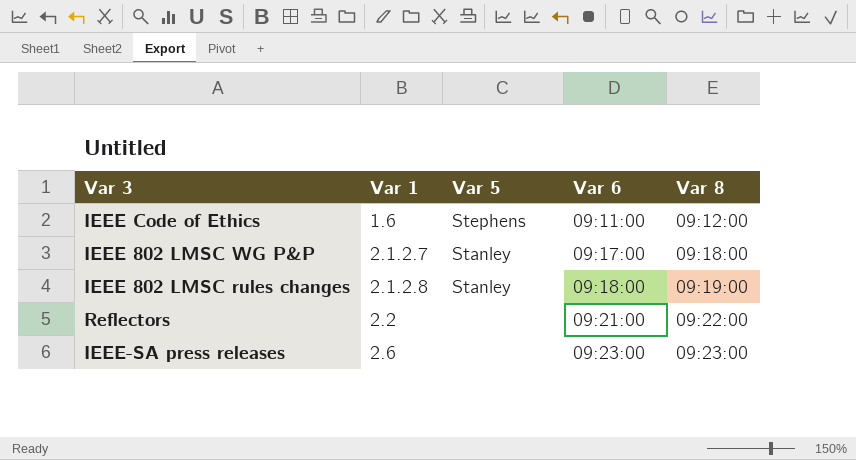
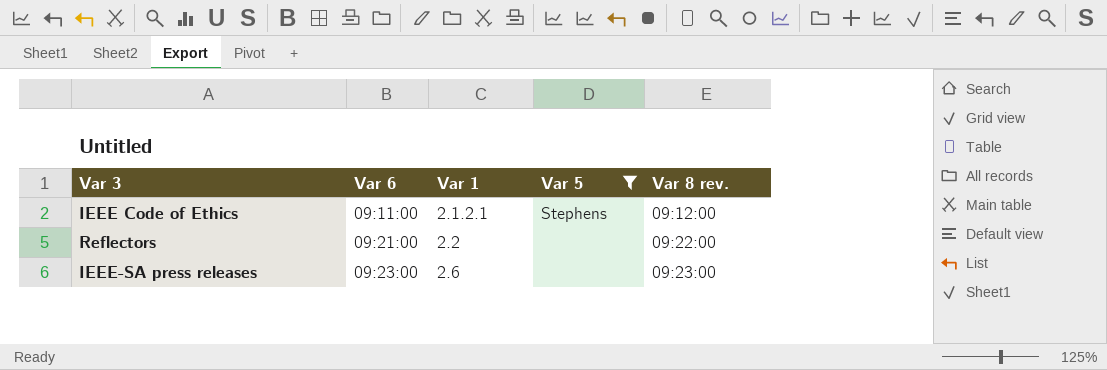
filter: none -> Var 5 != Stanley
column Var 6 | position: 4 -> 2
column name: Var 8 -> Var 8 rev.
IEEE Code of Ethics | Var 1: 1.6 -> 2.1.2.1

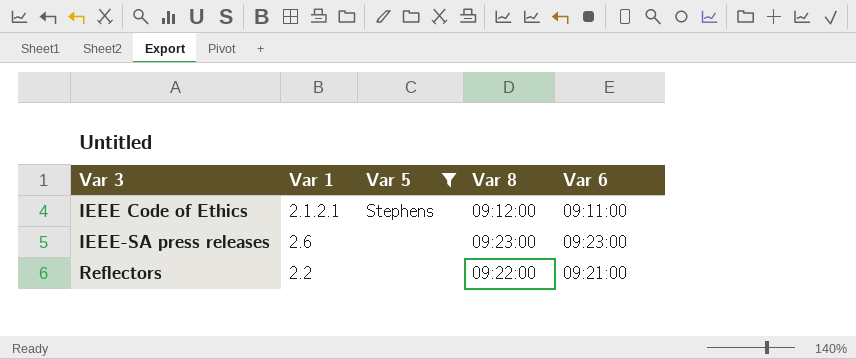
row order: Var 6 ascending -> Var 3 ascending
column name: Var 8 rev. -> Var 8
column Var 6 | position: 2 -> 5

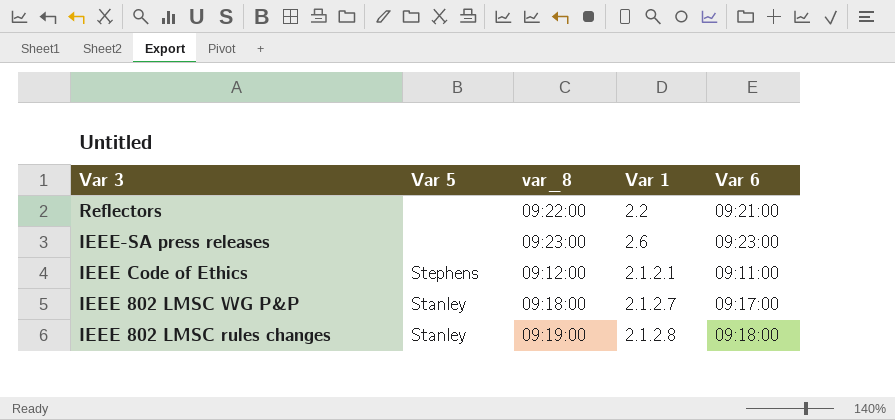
filter: Var 5 != Stanley -> none
row order: Var 3 ascending -> Var 3 descending
column name: Var 8 -> var_8
column Var 1 | position: 2 -> 4

